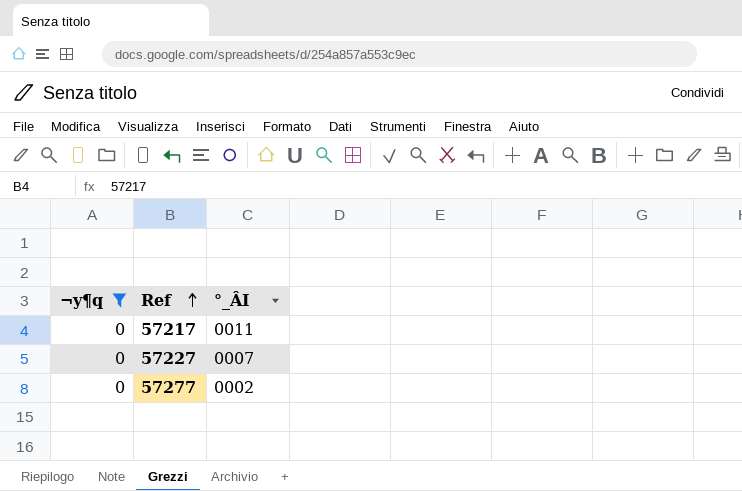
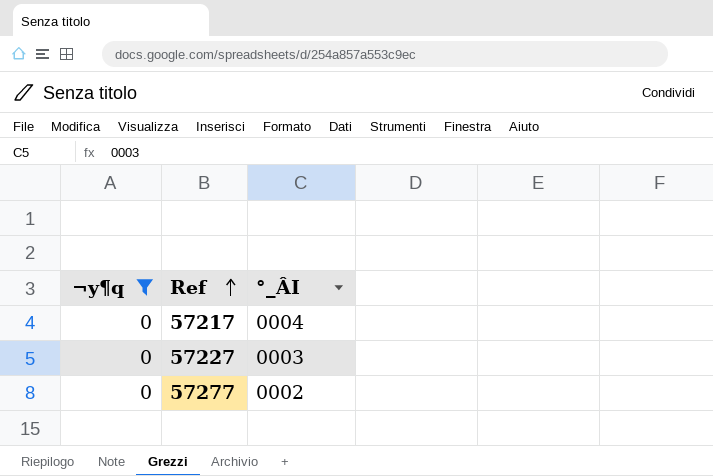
57217 | °_ÂI: 0011 -> 0004
57227 | °_ÂI: 0007 -> 0003

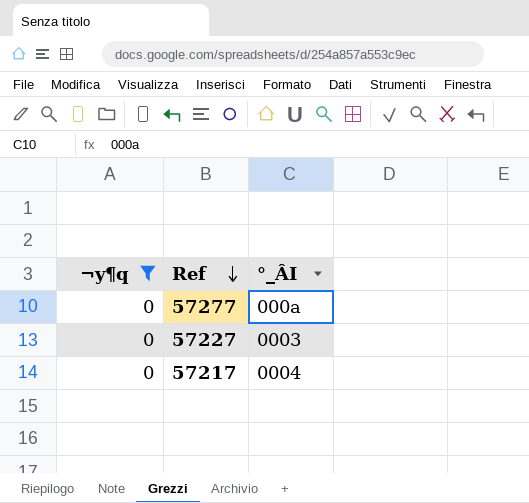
row order: Ref ascending -> Ref descending
57277 | °_ÂI: 0002 -> 000a

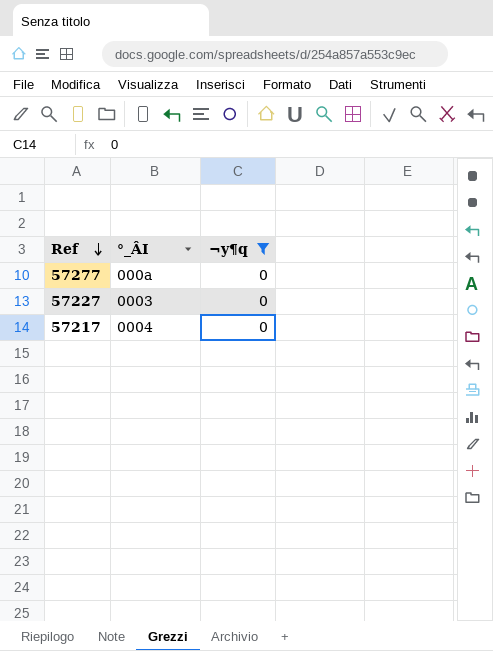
column ¬y¶q | position: 1 -> 3

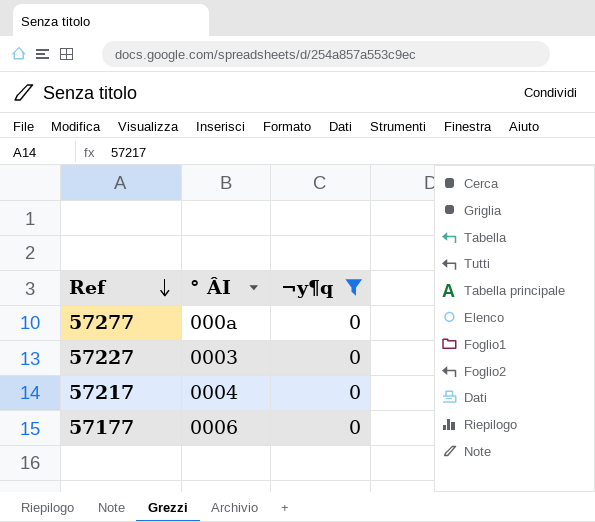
column name: °_ÂI -> ° ÂI
row 57177: none -> 0006 | 0

